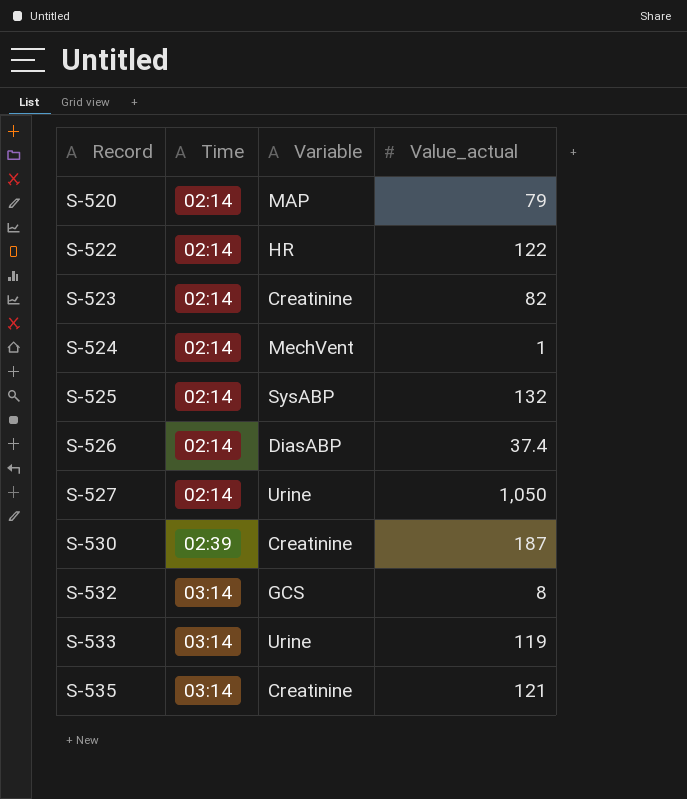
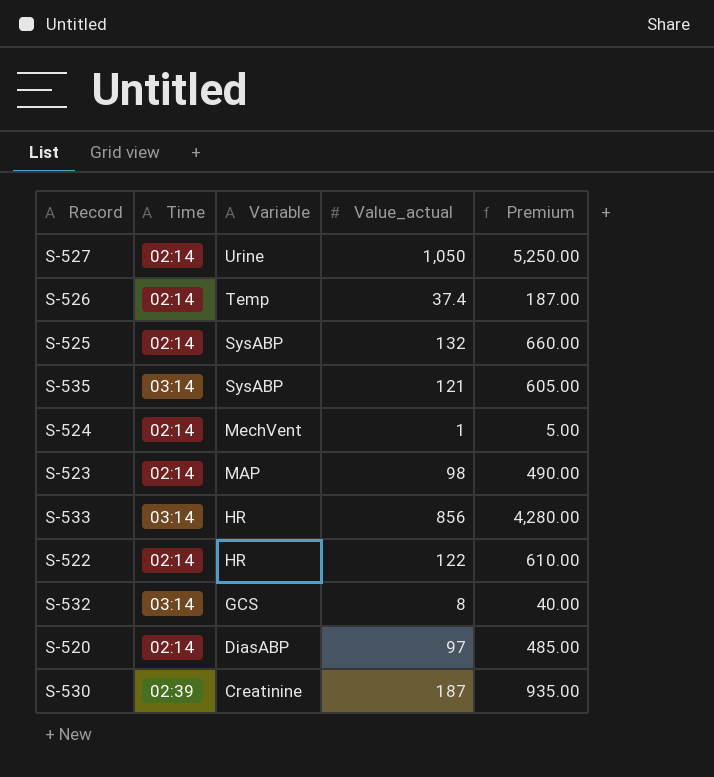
row order: Record ascending -> Variable descending
column Premium | formula: none -> [Value_actual] * 5
S-526 | Variable: DiasABP -> Temp
S-535 | Variable: Creatinine -> SysABP
S-523 | Variable: Creatinine -> MAP
S-523 | Value_actual: 82 -> 98
S-533 | Variable: Urine -> HR
S-533 | Value_actual: 119 -> 856
S-520 | Variable: MAP -> DiasABP
S-520 | Value_actual: 79 -> 97

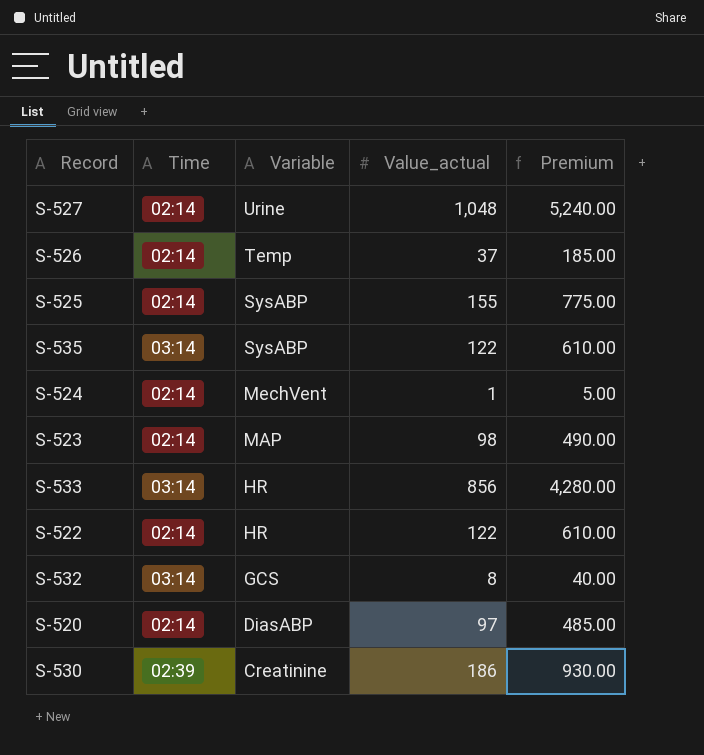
S-527 | Value_actual: 1,050 -> 1,048
S-527 | Premium: 5,250.00 -> 5,240.00
S-526 | Value_actual: 37.4 -> 37
S-526 | Premium: 187.00 -> 185.00
S-525 | Value_actual: 132 -> 155
S-525 | Premium: 660.00 -> 775.00
S-535 | Value_actual: 121 -> 122
S-535 | Premium: 605.00 -> 610.00
S-530 | Value_actual: 187 -> 186
S-530 | Premium: 935.00 -> 930.00

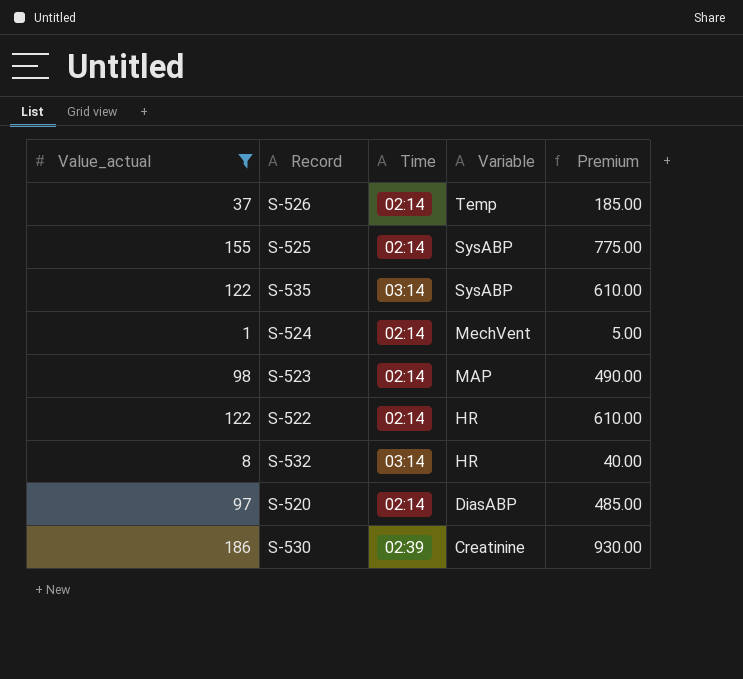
filter: none -> Value_actual <= 186
column Value_actual | position: 4 -> 1
S-532 | Variable: GCS -> HR

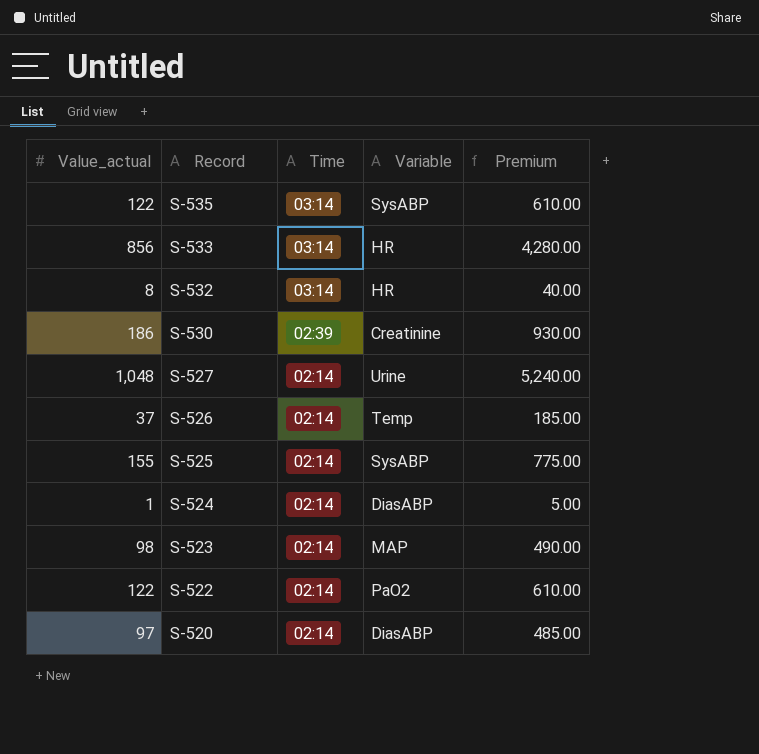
filter: Value_actual <= 186 -> none
row order: Variable descending -> Record descending
S-524 | Variable: MechVent -> DiasABP
S-522 | Variable: HR -> PaO2

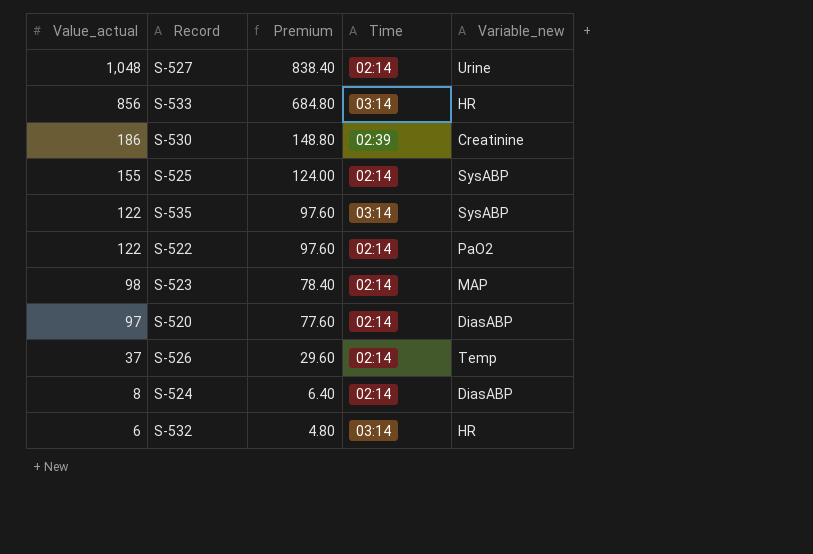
row order: Record descending -> Value_actual descending
column Premium | formula: [Value_actual] * 5 -> [Value_actual] * 0.8
column Premium | position: 5 -> 3
column name: Variable -> Variable_new
S-524 | Value_actual: 1 -> 8
S-532 | Value_actual: 8 -> 6

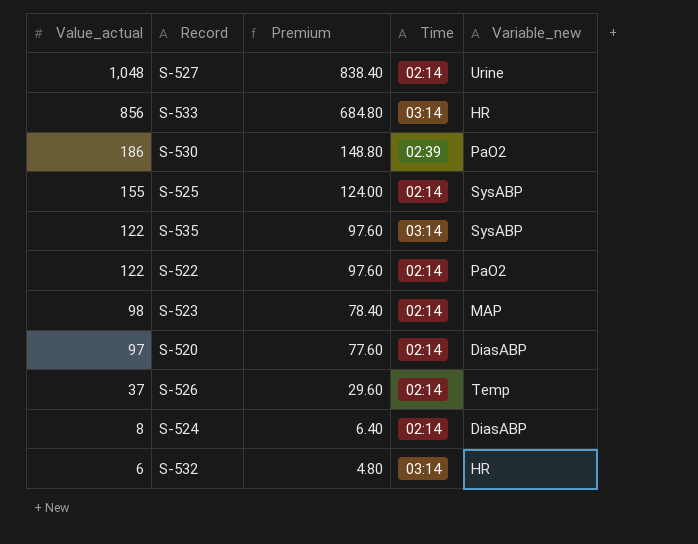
S-530 | Variable_new: Creatinine -> PaO2

